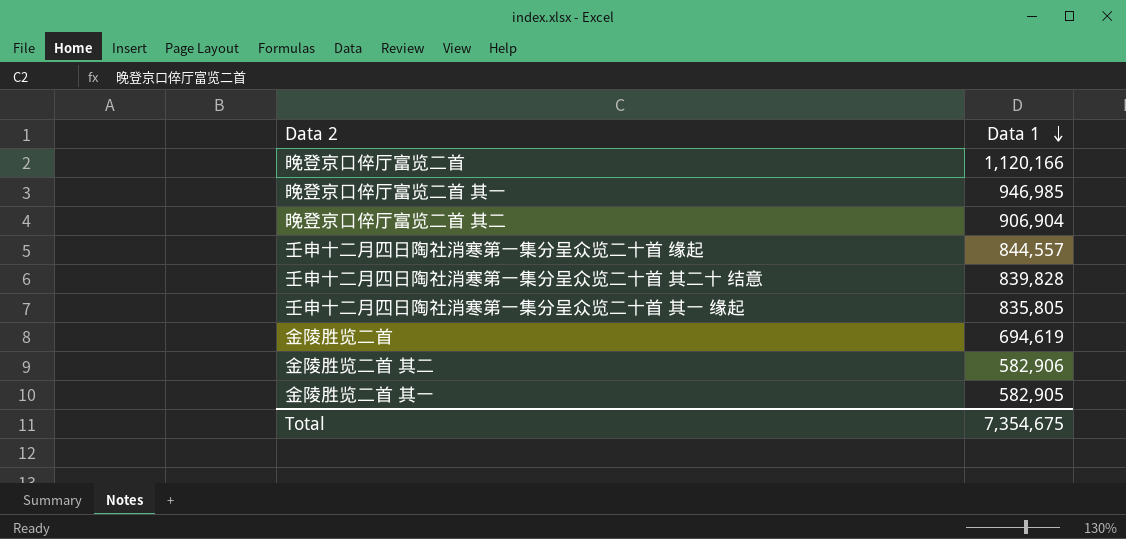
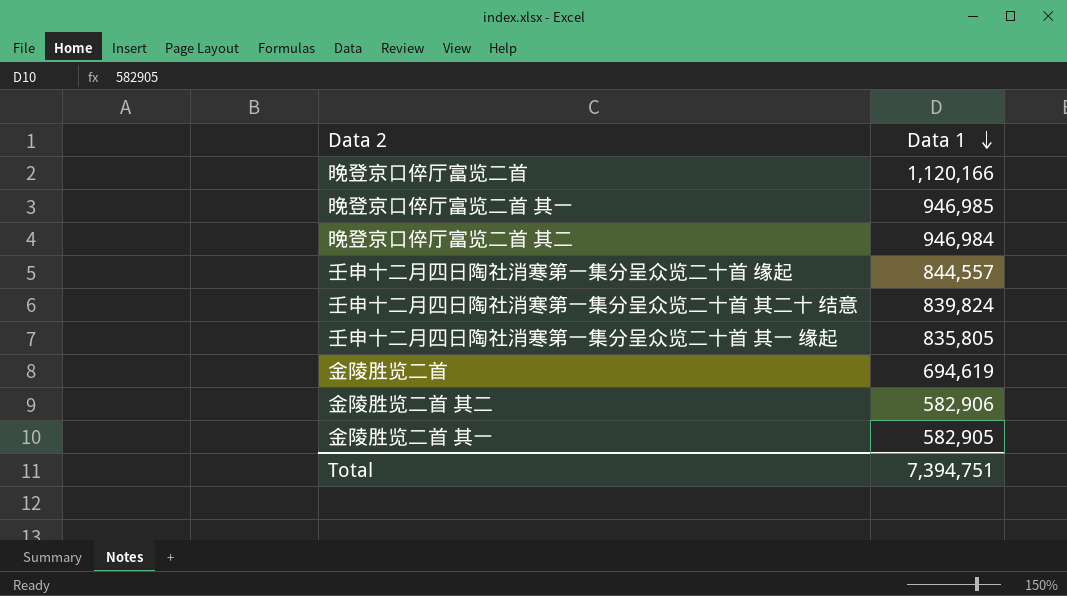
晚登京口倅厅富览二首 其二 | Data 1: 906,904 -> 946,984
壬申十二月四日陶社消寒第一集分呈众览二十首 其二十 结意 | Data 1: 839,828 -> 839,824
Total | Data 1: 7,354,675 -> 7,394,751

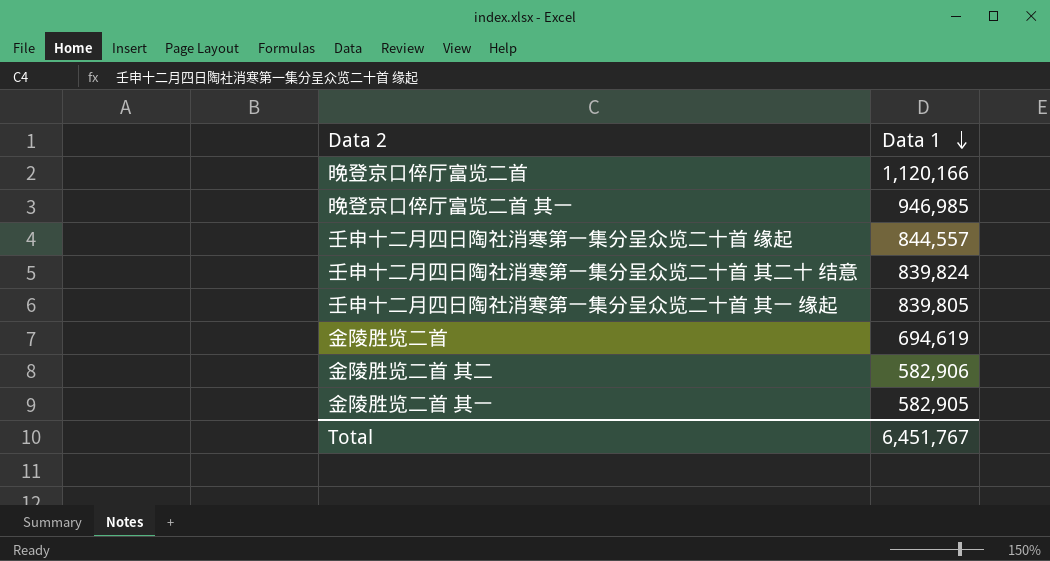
row 晚登京口倅厅富览二首 其二: 946,984 -> none
壬申十二月四日陶社消寒第一集分呈众览二十首 其一 缘起 | Data 1: 835,805 -> 839,805
Total | Data 1: 7,394,751 -> 6,451,767

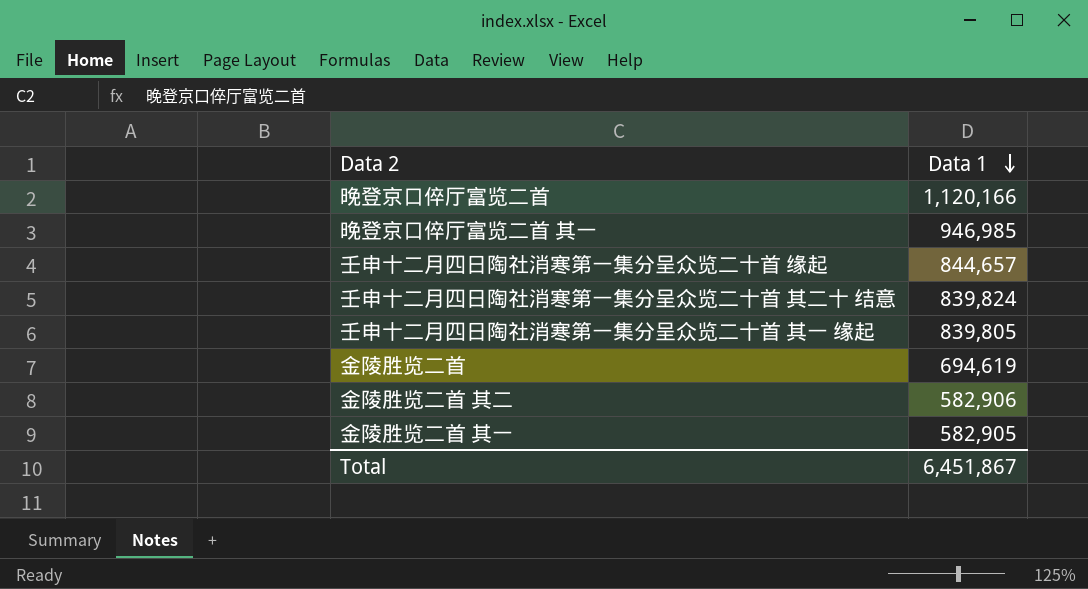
壬申十二月四日陶社消寒第一集分呈众览二十首 缘起 | Data 1: 844,557 -> 844,657
Total | Data 1: 6,451,767 -> 6,451,867

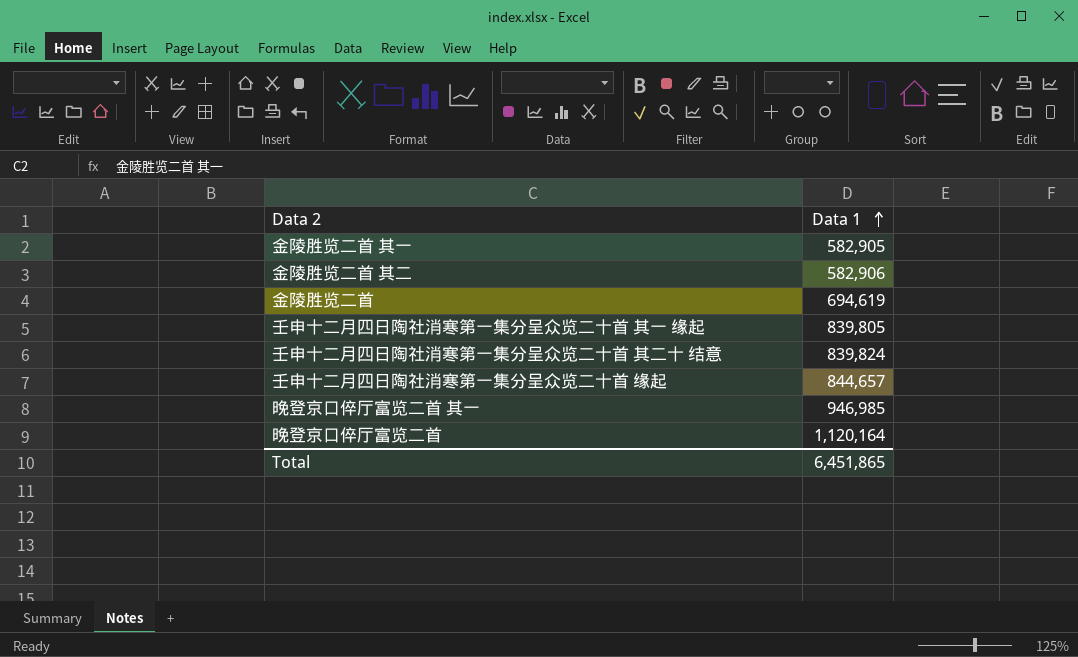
row order: Data 1 descending -> Data 1 ascending
晚登京口倅厅富览二首 | Data 1: 1,120,166 -> 1,120,164
Total | Data 1: 6,451,867 -> 6,451,865

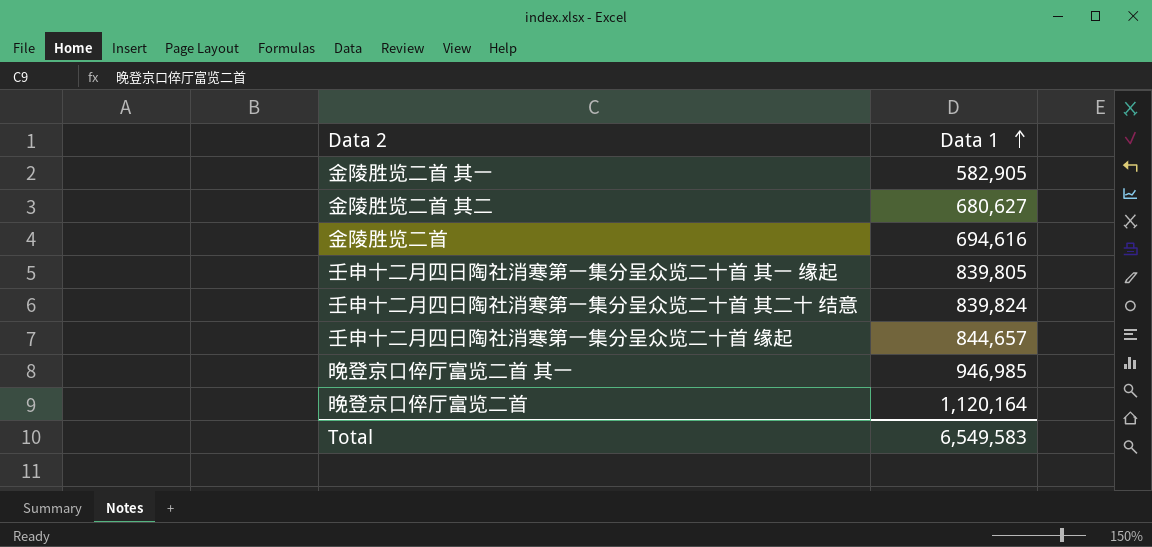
金陵胜览二首 其二 | Data 1: 582,906 -> 680,627
金陵胜览二首 | Data 1: 694,619 -> 694,616
Total | Data 1: 6,451,865 -> 6,549,583

